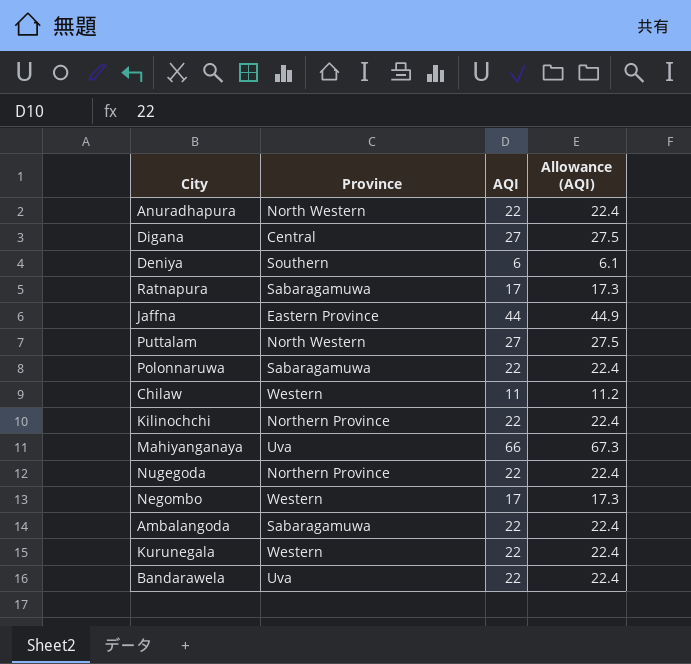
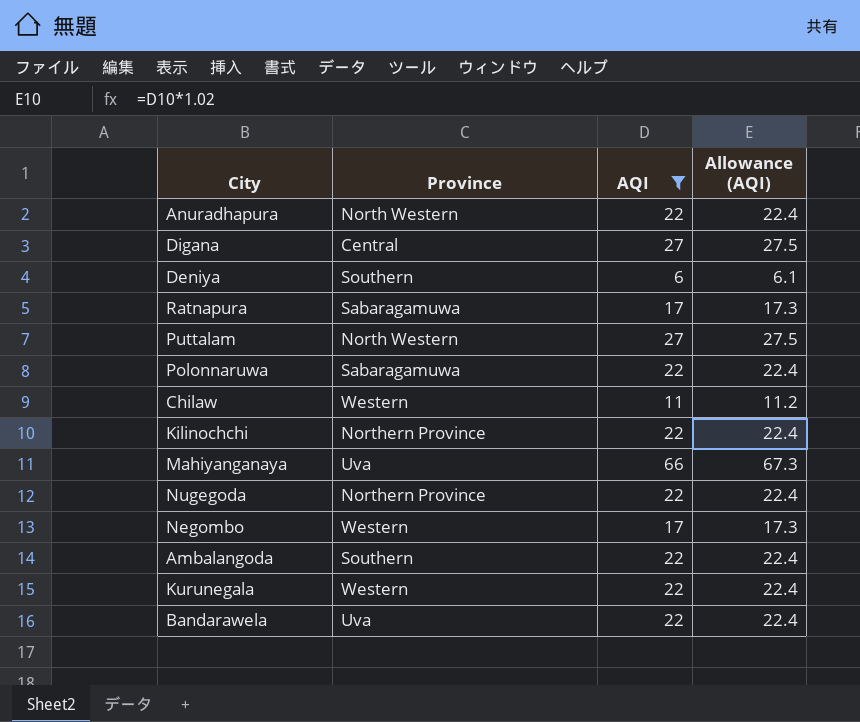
filter: none -> AQI != 44
Ambalangoda | Province: Sabaragamuwa -> Southern

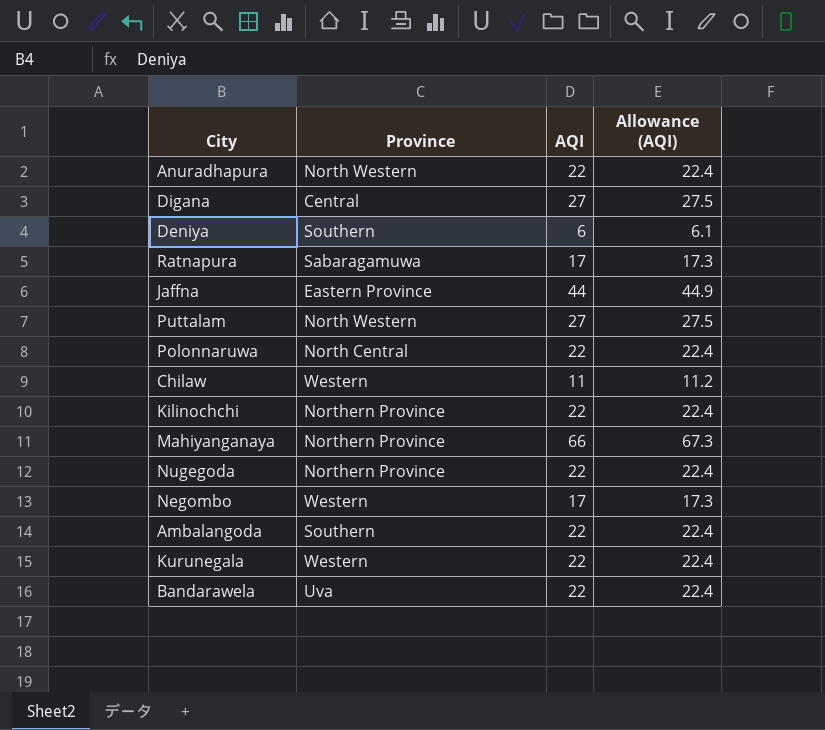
filter: AQI != 44 -> none
Polonnaruwa | Province: Sabaragamuwa -> North Central
Mahiyanganaya | Province: Uva -> Northern Province

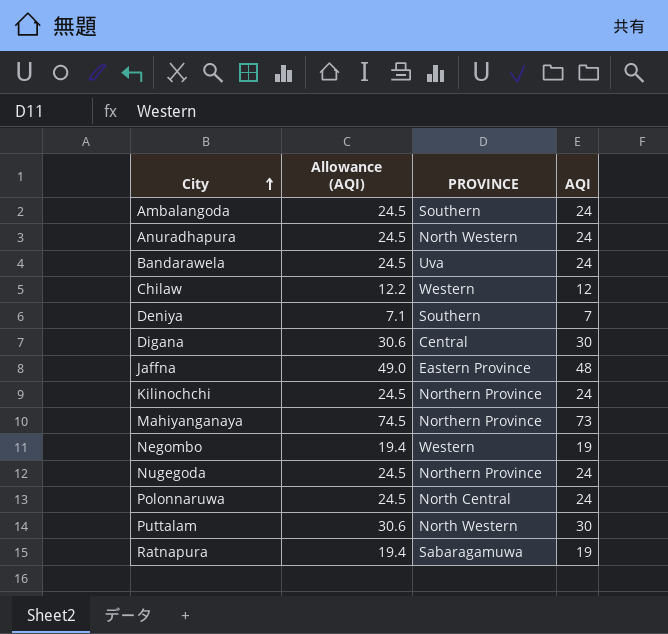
row order: none -> City ascending
column Allowance (AQI) | position: 4 -> 2
column name: Province -> PROVINCE
row Kurunegala: Western | 22 | 22.4 -> none
Ambalangoda | Allowance (AQI): 22.4 -> 24.5
Ambalangoda | AQI: 22 -> 24
Anuradhapura | Allowance (AQI): 22.4 -> 24.5
Anuradhapura | AQI: 22 -> 24
Bandarawela | Allowance (AQI): 22.4 -> 24.5
Bandarawela | AQI: 22 -> 24
Chilaw | Allowance (AQI): 11.2 -> 12.2
Chilaw | AQI: 11 -> 12
Deniya | Allowance (AQI): 6.1 -> 7.1
Deniya | AQI: 6 -> 7
Digana | Allowance (AQI): 27.5 -> 30.6
Digana | AQI: 27 -> 30
Jaffna | Allowance (AQI): 44.9 -> 49.0
Jaffna | AQI: 44 -> 48
Kilinochchi | Allowance (AQI): 22.4 -> 24.5
Kilinochchi | AQI: 22 -> 24
Mahiyanganaya | Allowance (AQI): 67.3 -> 74.5
Mahiyanganaya | AQI: 66 -> 73
Negombo | Allowance (AQI): 17.3 -> 19.4
Negombo | AQI: 17 -> 19
Nugegoda | Allowance (AQI): 22.4 -> 24.5
Nugegoda | AQI: 22 -> 24
Polonnaruwa | Allowance (AQI): 22.4 -> 24.5
Polonnaruwa | AQI: 22 -> 24
Puttalam | Allowance (AQI): 27.5 -> 30.6
Puttalam | AQI: 27 -> 30
Ratnapura | Allowance (AQI): 17.3 -> 19.4
Ratnapura | AQI: 17 -> 19

